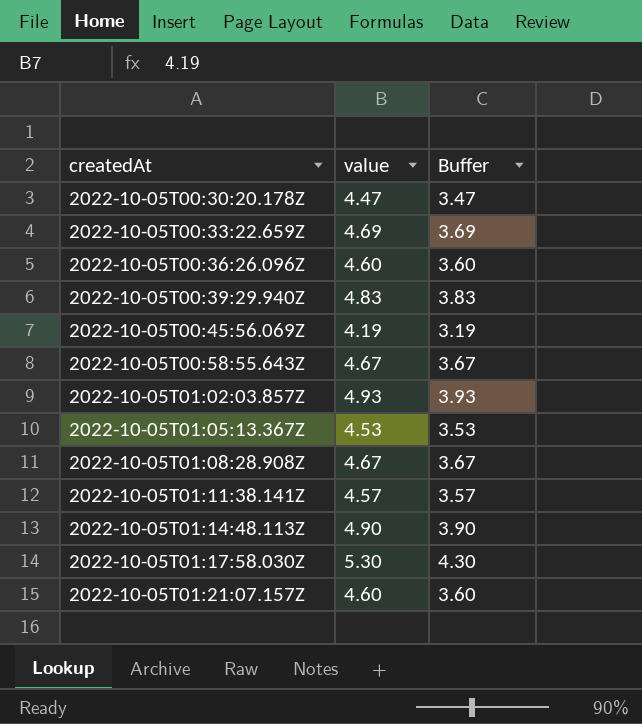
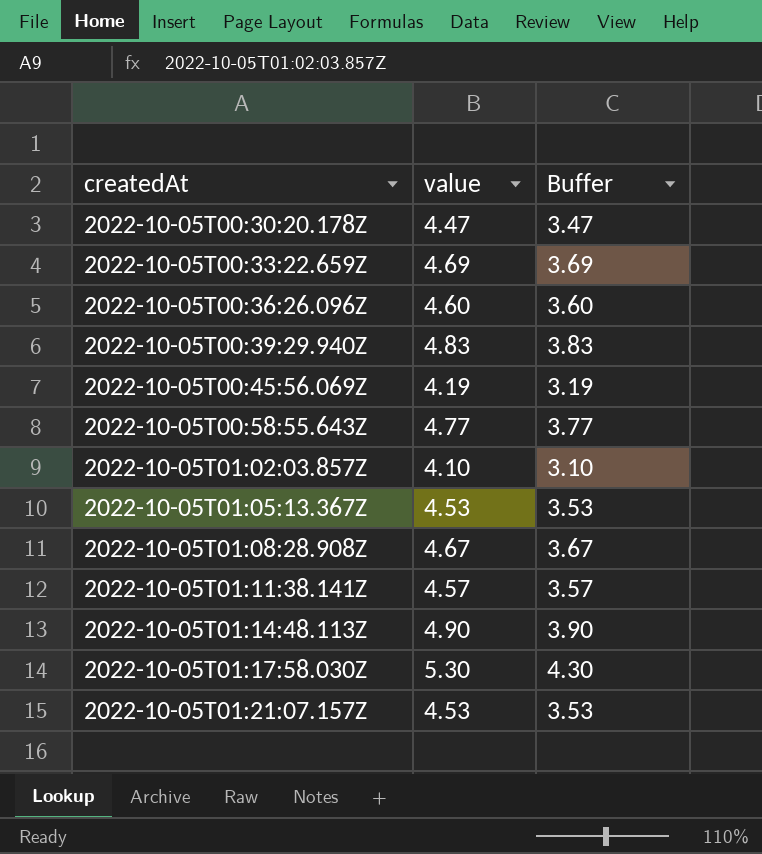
2022-10-05T00:58:55.643Z | value: 4.67 -> 4.77
2022-10-05T00:58:55.643Z | Buffer: 3.67 -> 3.77
2022-10-05T01:02:03.857Z | value: 4.93 -> 4.10
2022-10-05T01:02:03.857Z | Buffer: 3.93 -> 3.10
2022-10-05T01:21:07.157Z | value: 4.60 -> 4.53
2022-10-05T01:21:07.157Z | Buffer: 3.60 -> 3.53

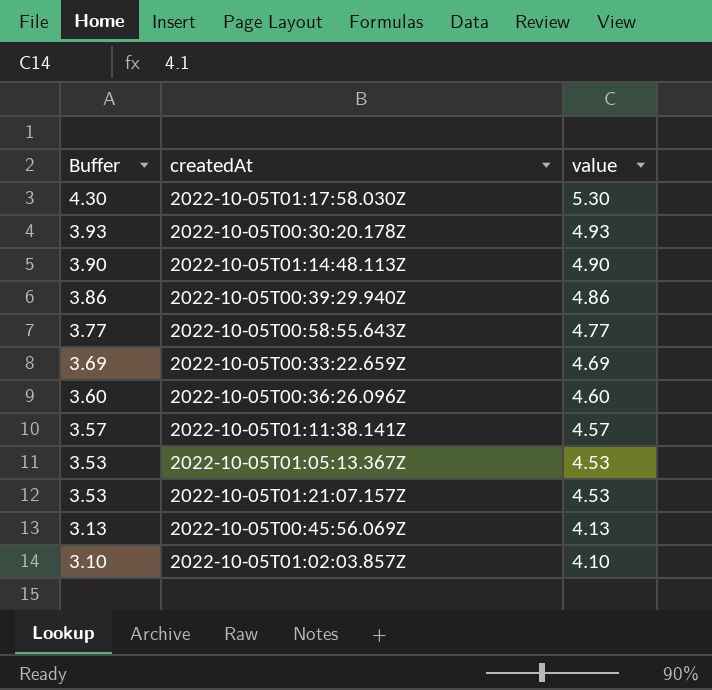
row order: createdAt ascending -> Buffer descending
column Buffer | position: 3 -> 1
row 2022-10-05T01:08:28.908Z: 4.67 | 3.67 -> none
2022-10-05T00:30:20.178Z | Buffer: 3.47 -> 3.93
2022-10-05T00:30:20.178Z | value: 4.47 -> 4.93
2022-10-05T00:39:29.940Z | Buffer: 3.83 -> 3.86
2022-10-05T00:39:29.940Z | value: 4.83 -> 4.86
2022-10-05T00:45:56.069Z | Buffer: 3.19 -> 3.13
2022-10-05T00:45:56.069Z | value: 4.19 -> 4.13

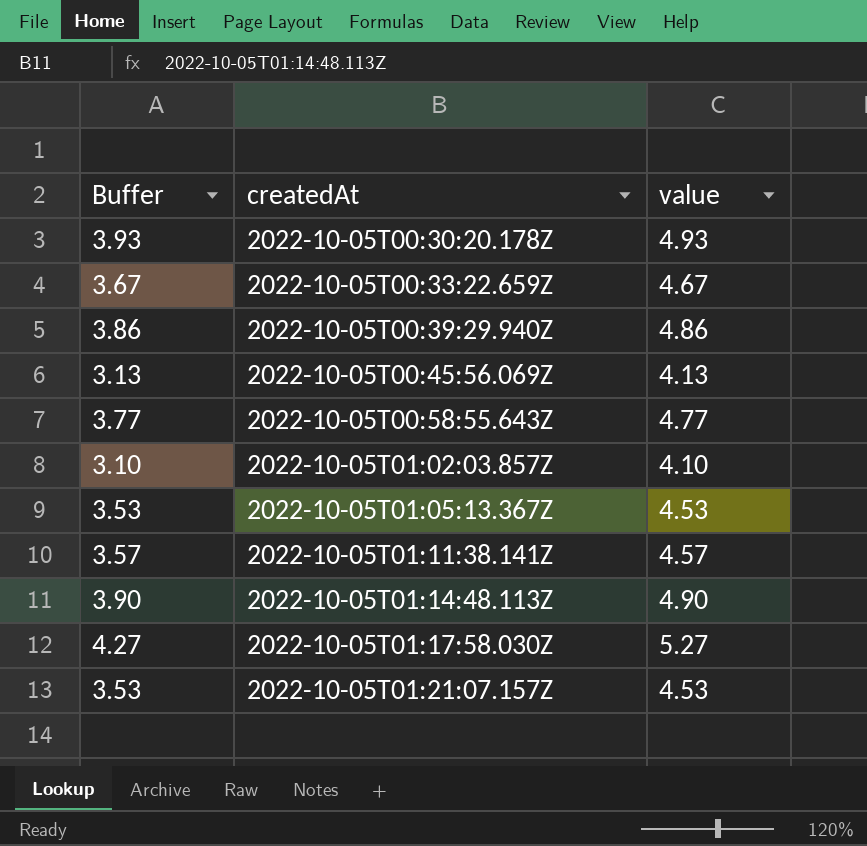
row order: Buffer descending -> createdAt ascending
row 2022-10-05T00:36:26.096Z: 3.60 | 4.60 -> none
2022-10-05T00:33:22.659Z | Buffer: 3.69 -> 3.67
2022-10-05T00:33:22.659Z | value: 4.69 -> 4.67
2022-10-05T01:17:58.030Z | Buffer: 4.30 -> 4.27
2022-10-05T01:17:58.030Z | value: 5.30 -> 5.27

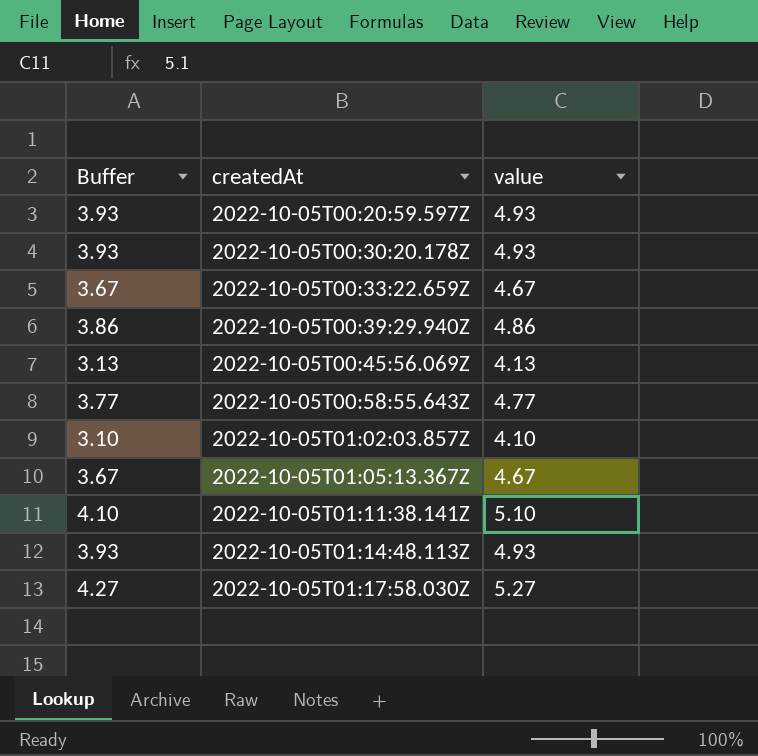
row 2022-10-05T01:21:07.157Z: 3.53 | 4.53 -> none
row 2022-10-05T00:20:59.597Z: none -> 3.93 | 4.93
2022-10-05T01:05:13.367Z | Buffer: 3.53 -> 3.67
2022-10-05T01:05:13.367Z | value: 4.53 -> 4.67
2022-10-05T01:11:38.141Z | Buffer: 3.57 -> 4.10
2022-10-05T01:11:38.141Z | value: 4.57 -> 5.10
2022-10-05T01:14:48.113Z | Buffer: 3.90 -> 3.93
2022-10-05T01:14:48.113Z | value: 4.90 -> 4.93

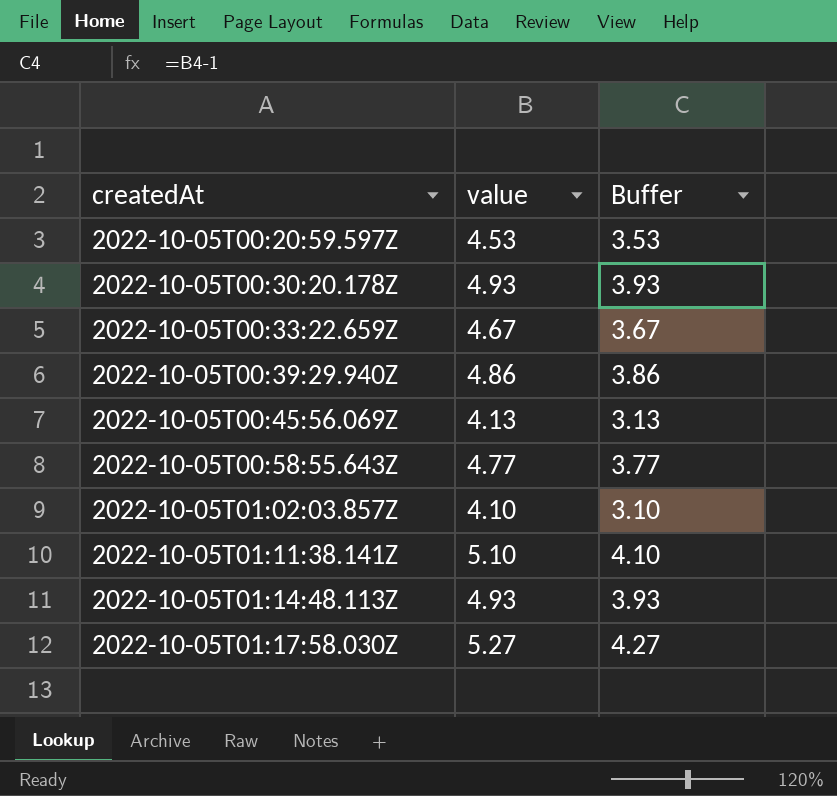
column Buffer | position: 1 -> 3
row 2022-10-05T01:05:13.367Z: 3.67 | 4.67 -> none
2022-10-05T00:20:59.597Z | value: 4.93 -> 4.53
2022-10-05T00:20:59.597Z | Buffer: 3.93 -> 3.53

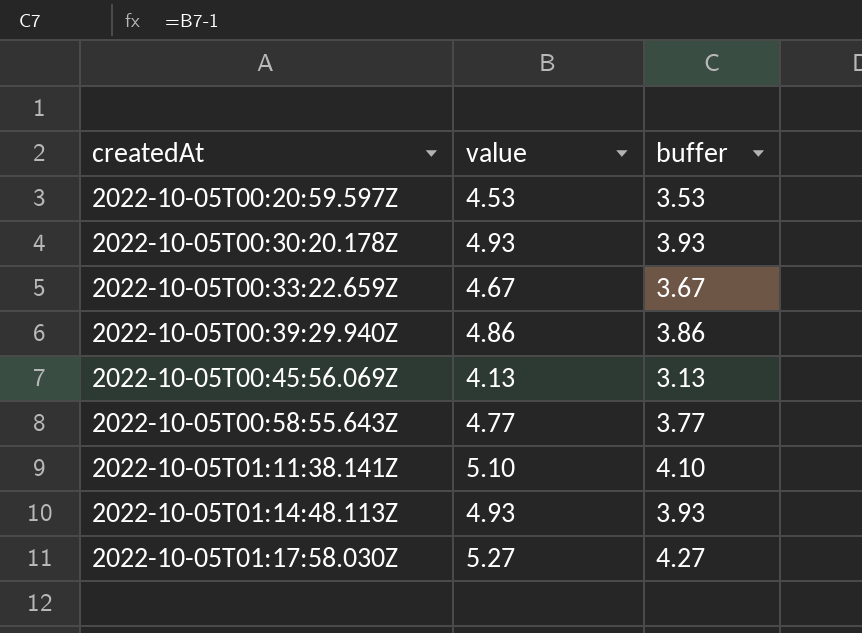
column name: Buffer -> buffer
row 2022-10-05T01:02:03.857Z: 4.10 | 3.10 -> none

